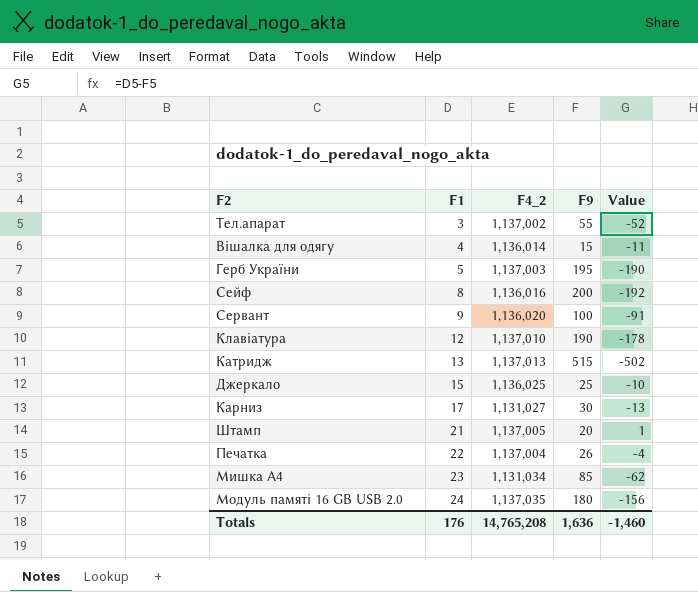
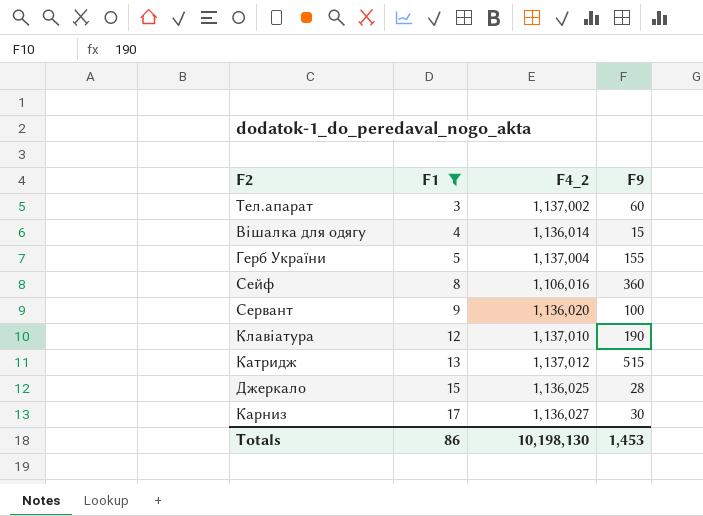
filter: none -> F1 <= 17
column Value | formula: [F1] - [F9] -> none
Тел.апарат | F9: 55 -> 60
Герб України | F4_2: 1,137,003 -> 1,137,004
Герб України | F9: 195 -> 155
Сейф | F4_2: 1,136,016 -> 1,106,016
Сейф | F9: 200 -> 360
Катридж | F4_2: 1,137,013 -> 1,137,012
Джеркало | F9: 25 -> 28
Карниз | F4_2: 1,131,027 -> 1,136,027
Totals | F1: 176 -> 86
Totals | F4_2: 14,765,208 -> 10,198,130
Totals | F9: 1,636 -> 1,453

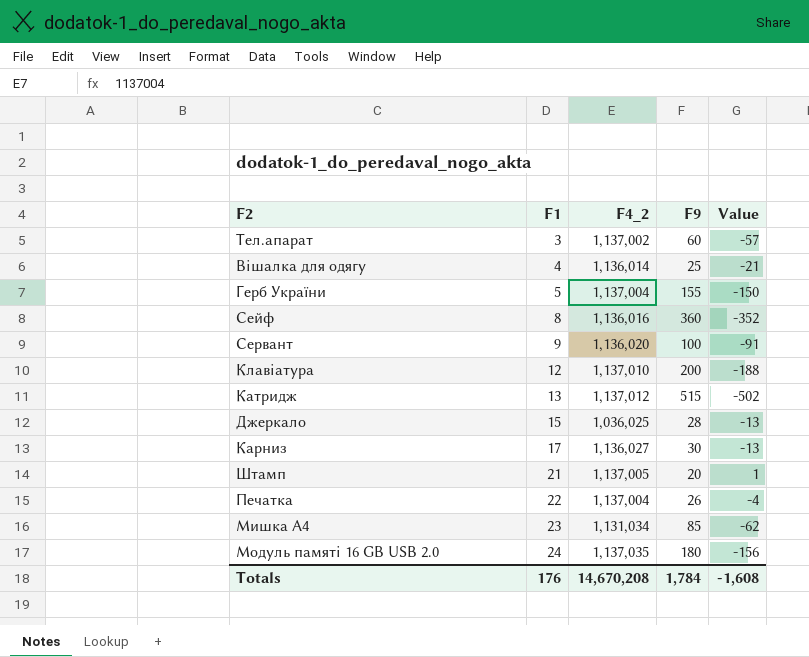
filter: F1 <= 17 -> none
column Value | formula: none -> [F1] - [F9]
Вішалка для одягу | F9: 15 -> 25
Сейф | F4_2: 1,106,016 -> 1,136,016
Клавіатура | F9: 190 -> 200
Джеркало | F4_2: 1,136,025 -> 1,036,025
Totals | F1: 86 -> 176
Totals | F4_2: 10,198,130 -> 14,670,208
Totals | F9: 1,453 -> 1,784

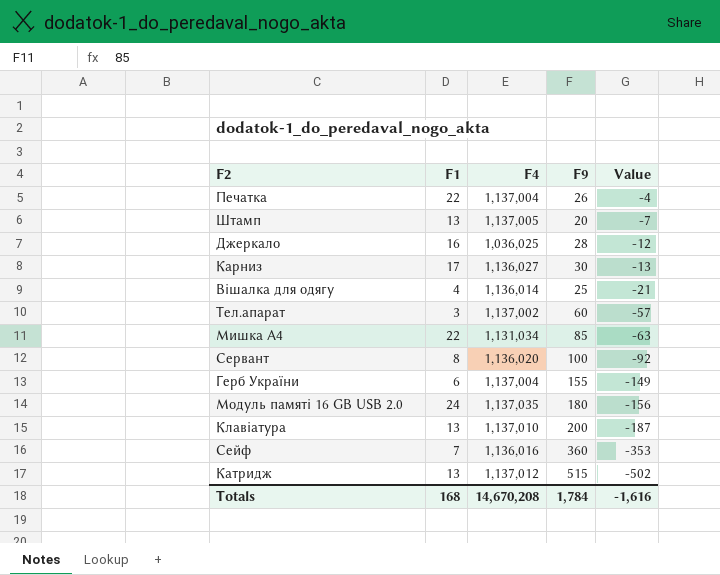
row order: F1 ascending -> Value descending
column name: F4_2 -> F4
Штамп | F1: 21 -> 13
Штамп | Value: 1 -> -7
Джеркало | F1: 15 -> 16
Джеркало | Value: -13 -> -12
Мишка А4 | F1: 23 -> 22
Мишка А4 | Value: -62 -> -63
Сервант | F1: 9 -> 8
Сервант | Value: -91 -> -92
Герб України | F1: 5 -> 6
Герб України | Value: -150 -> -149
Клавіатура | F1: 12 -> 13
Клавіатура | Value: -188 -> -187
Сейф | F1: 8 -> 7
Сейф | Value: -352 -> -353
Totals | F1: 176 -> 168
Totals | Value: -1,608 -> -1,616

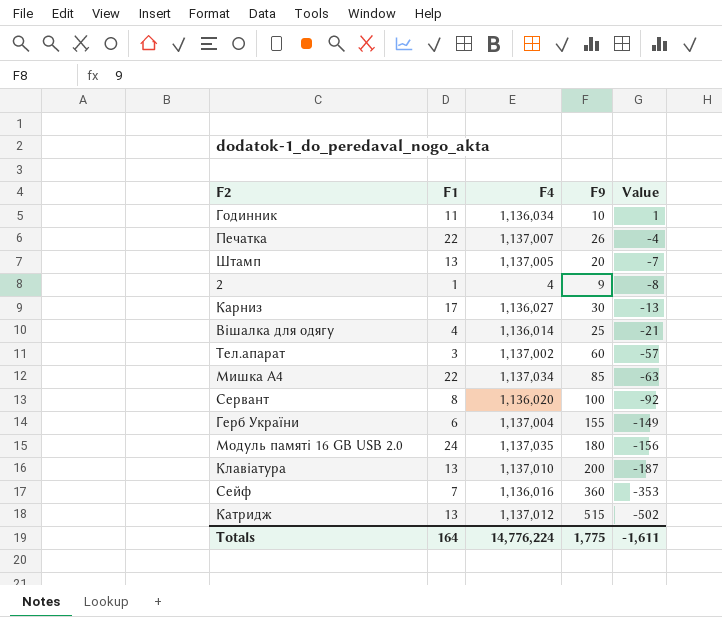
row Джеркало: 16 | 1,036,025 | 28 | -12 -> none
row Годинник: none -> 11 | 1,136,034 | 10 | 1
Печатка | F4: 1,137,004 -> 1,137,007
row 2: none -> 1 | 4 | 9 | -8
Мишка А4 | F4: 1,131,034 -> 1,137,034
Totals | F1: 168 -> 164
Totals | F4: 14,670,208 -> 14,776,224
Totals | F9: 1,784 -> 1,775
Totals | Value: -1,616 -> -1,611

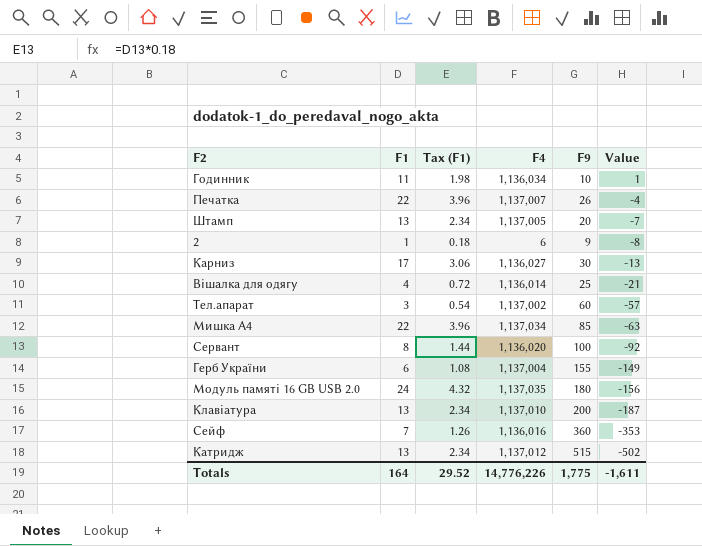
column Tax (F1) | formula: none -> [F1] * 0.18
2 | F4: 4 -> 6
Totals | F4: 14,776,224 -> 14,776,226

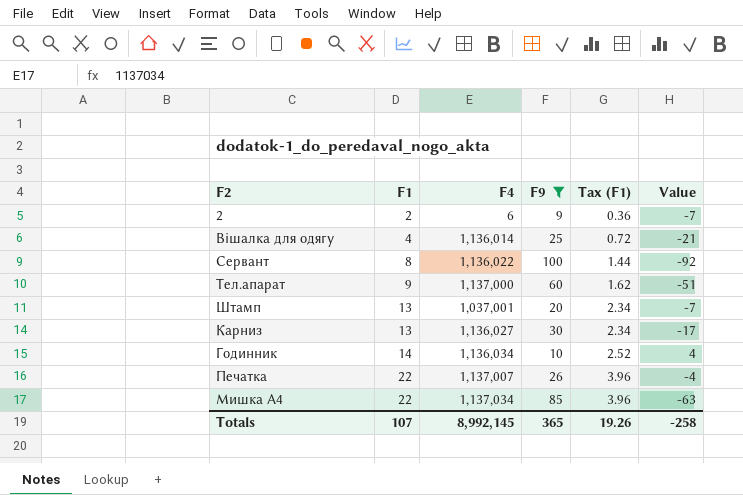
filter: none -> F9 <= 100
row order: Value descending -> F1 ascending
column Tax (F1) | position: 3 -> 5
2 | F1: 1 -> 2
2 | Tax (F1): 0.18 -> 0.36
2 | Value: -8 -> -7
Сервант | F4: 1,136,020 -> 1,136,022
Тел.апарат | F1: 3 -> 9
Тел.апарат | F4: 1,137,002 -> 1,137,000
Тел.апарат | Tax (F1): 0.54 -> 1.62
Тел.апарат | Value: -57 -> -51
Штамп | F4: 1,137,005 -> 1,037,001
Карниз | F1: 17 -> 13
Карниз | Tax (F1): 3.06 -> 2.34
Карниз | Value: -13 -> -17
Годинник | F1: 11 -> 14
Годинник | Tax (F1): 1.98 -> 2.52
Годинник | Value: 1 -> 4
Totals | F1: 164 -> 107
Totals | F4: 14,776,226 -> 8,992,145
Totals | F9: 1,775 -> 365
Totals | Tax (F1): 29.52 -> 19.26
Totals | Value: -1,611 -> -258

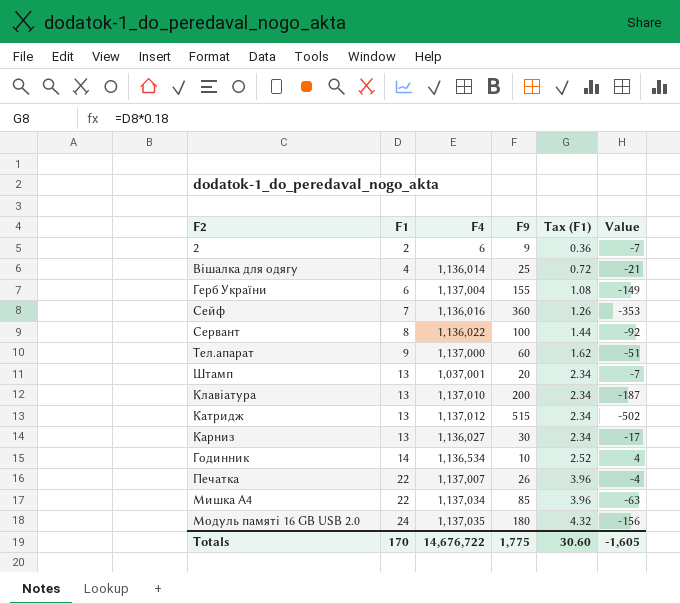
filter: F9 <= 100 -> none
Годинник | F4: 1,136,034 -> 1,136,534
Totals | F1: 107 -> 170
Totals | F4: 8,992,145 -> 14,676,722
Totals | F9: 365 -> 1,775
Totals | Tax (F1): 19.26 -> 30.60
Totals | Value: -258 -> -1,605

